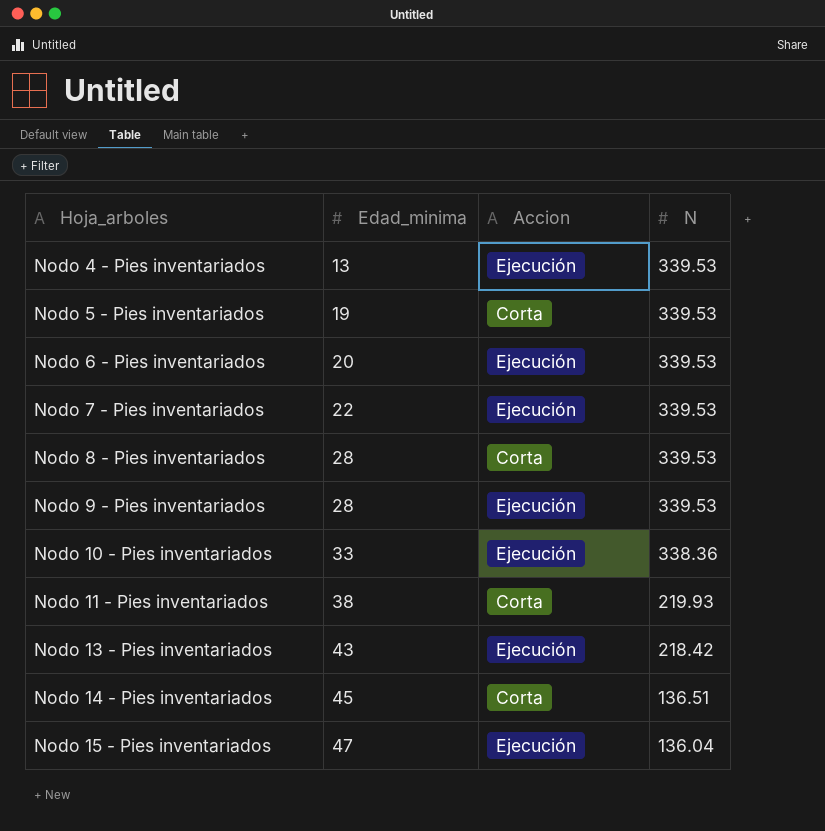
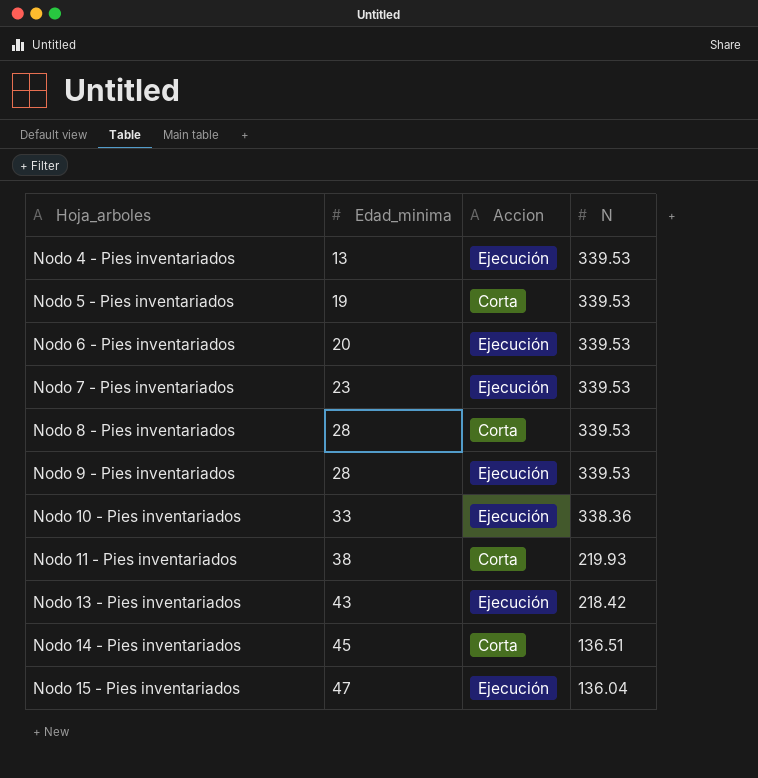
Nodo 7 - Pies inventariados | Edad_minima: 22 -> 23

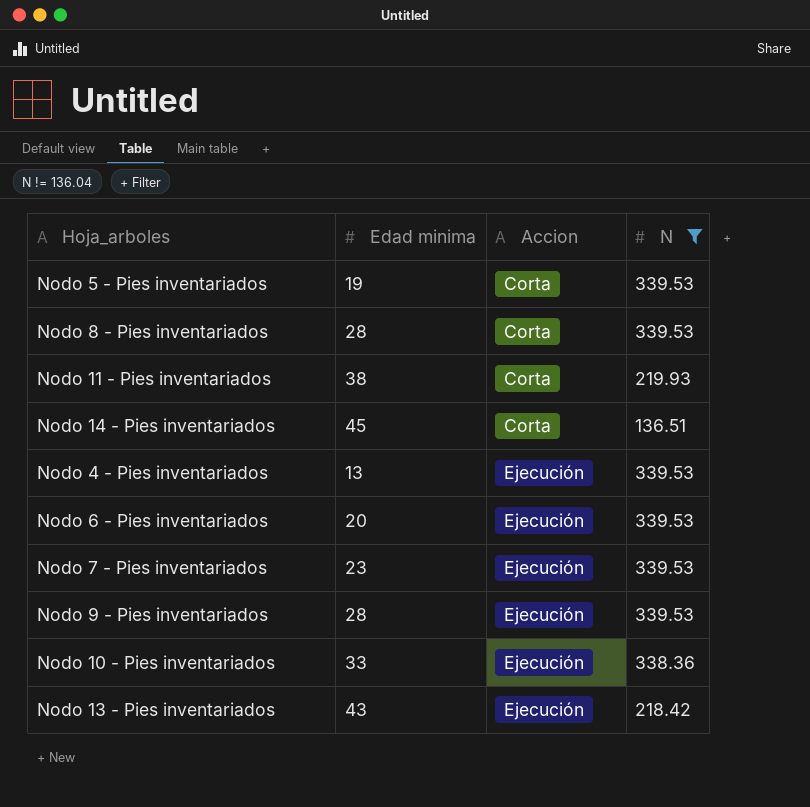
filter: none -> N != 136.04
row order: Hoja_arboles ascending -> Accion ascending
column name: Edad_minima -> Edad minima

